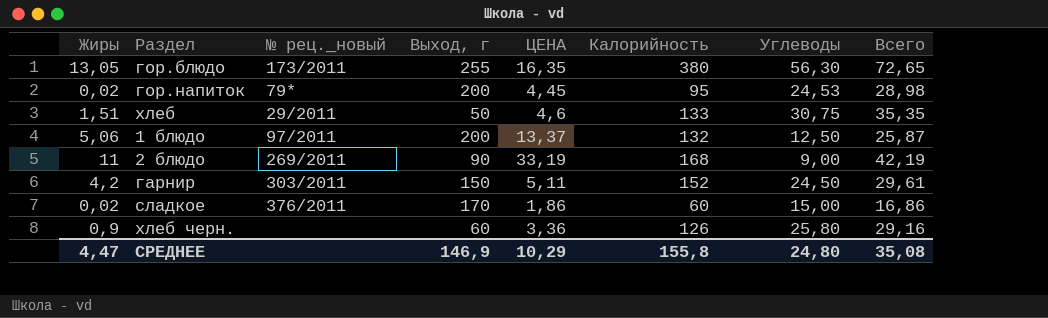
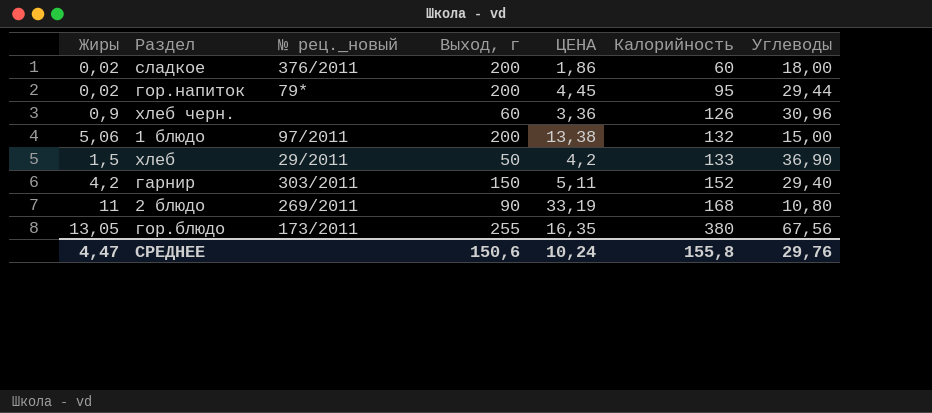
row order: none -> Калорийность ascending
column Всего | formula: [ЦЕНА] + [Углеводы] -> none
сладкое | Выход, г: 170 -> 200
сладкое | Углеводы: 15,00 -> 18,00
гор.напиток | Углеводы: 24,53 -> 29,44
хлеб черн. | Углеводы: 25,80 -> 30,96
1 блюдо | ЦЕНА: 13,37 -> 13,38
1 блюдо | Углеводы: 12,50 -> 15,00
хлеб | Жиры: 1,51 -> 1,5
хлеб | ЦЕНА: 4,6 -> 4,2
хлеб | Углеводы: 30,75 -> 36,90
гарнир | Углеводы: 24,50 -> 29,40
2 блюдо | Углеводы: 9,00 -> 10,80
гор.блюдо | Углеводы: 56,30 -> 67,56
СРЕДНЕЕ | Выход, г: 146,9 -> 150,6
СРЕДНЕЕ | ЦЕНА: 10,29 -> 10,24
СРЕДНЕЕ | Углеводы: 24,80 -> 29,76

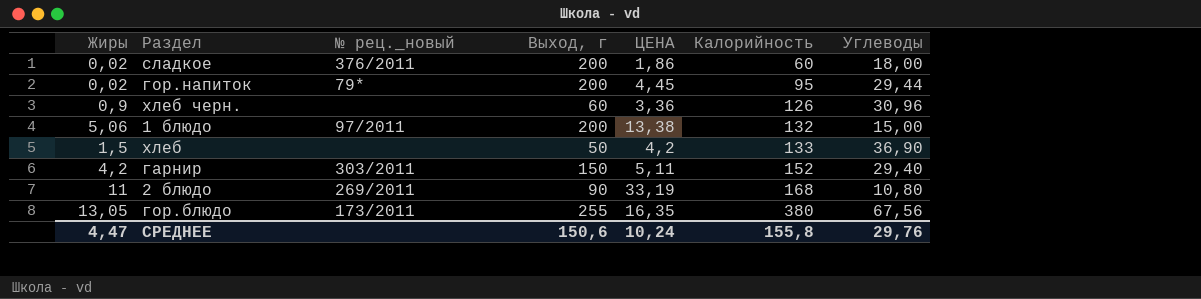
хлеб | № рец._новый: 29/2011 -> none

